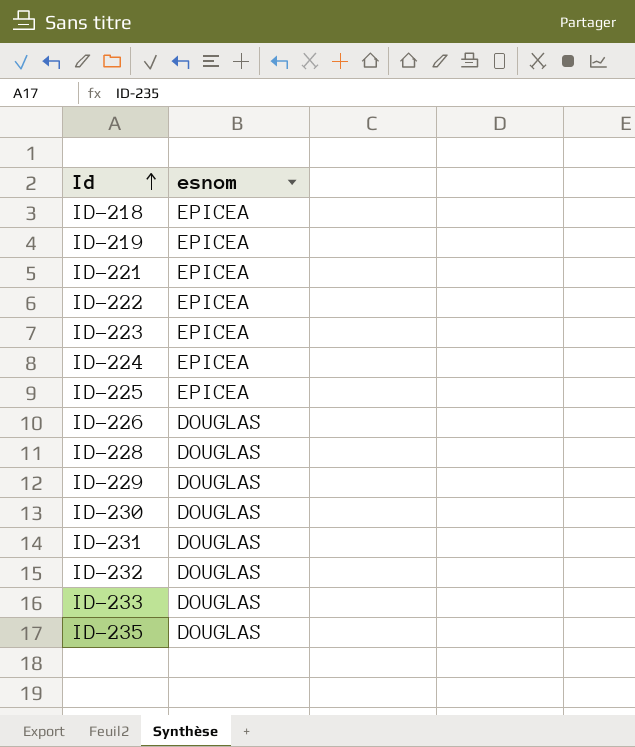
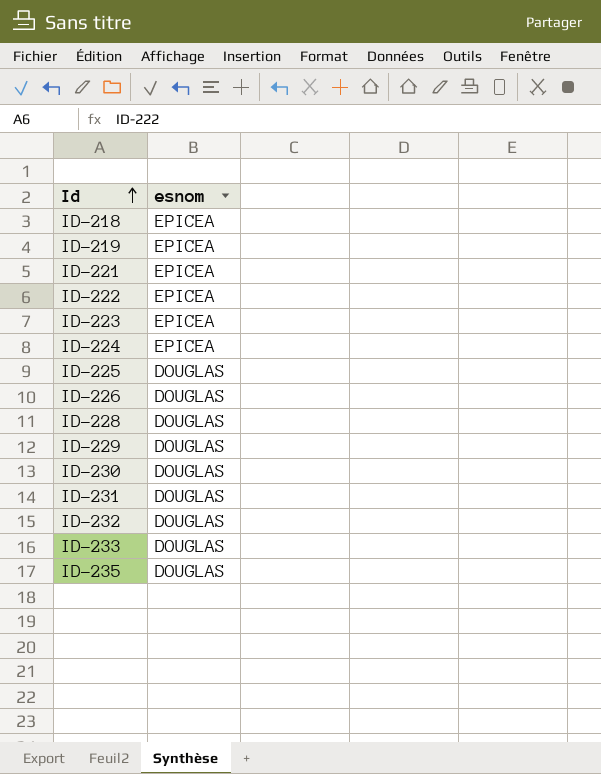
ID-225 | esnom: EPICEA -> DOUGLAS

